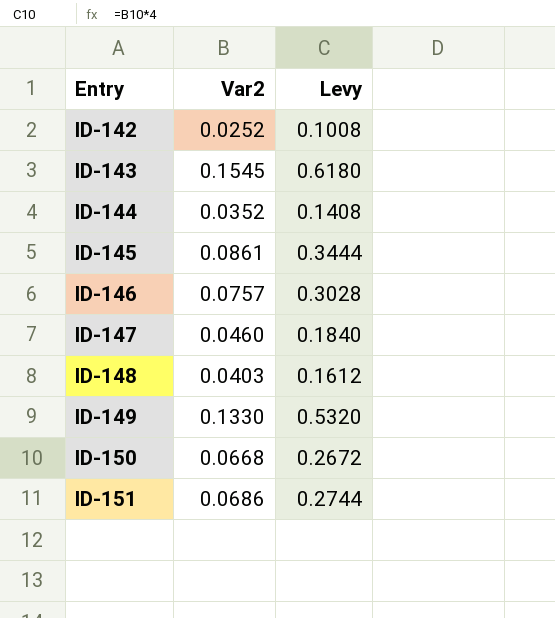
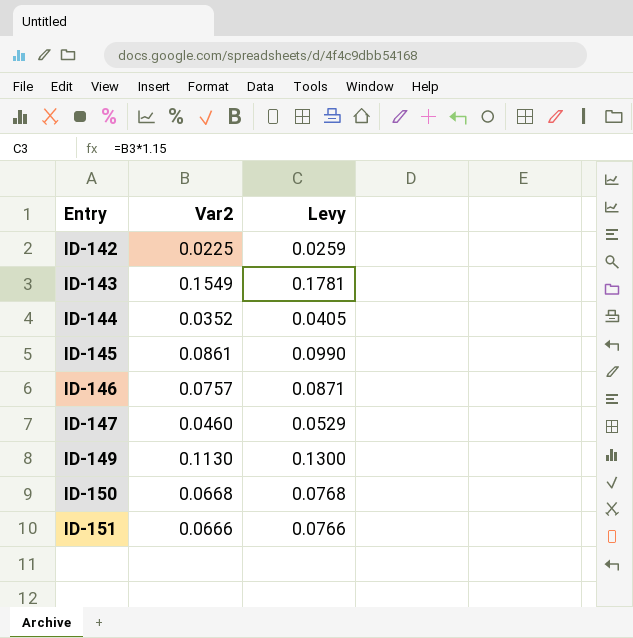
column Levy | formula: [Var2] * 4 -> [Var2] * 1.15
row ID-148: 0.0403 | 0.1612 -> none
ID-142 | Var2: 0.0252 -> 0.0225
ID-143 | Var2: 0.1545 -> 0.1549
ID-149 | Var2: 0.1330 -> 0.1130
ID-151 | Var2: 0.0686 -> 0.0666

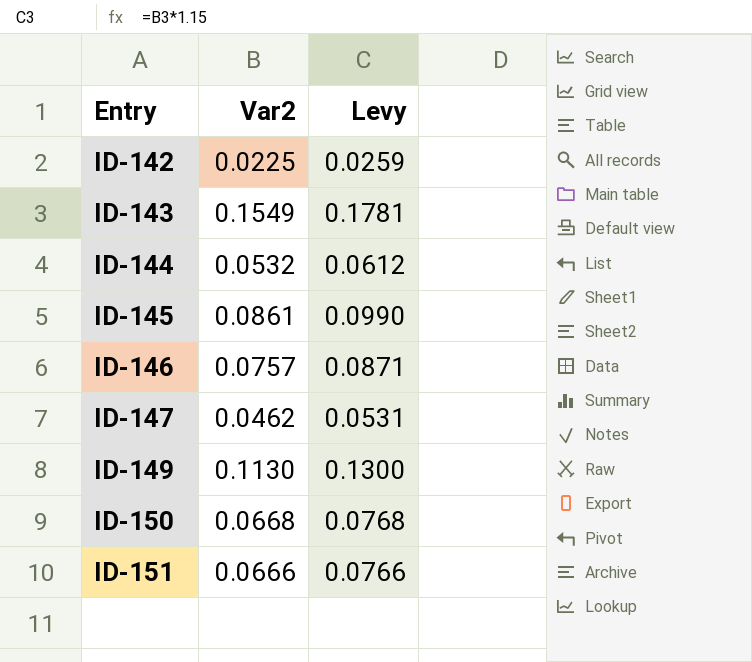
ID-144 | Var2: 0.0352 -> 0.0532
ID-144 | Levy: 0.0405 -> 0.0612
ID-147 | Var2: 0.0460 -> 0.0462
ID-147 | Levy: 0.0529 -> 0.0531

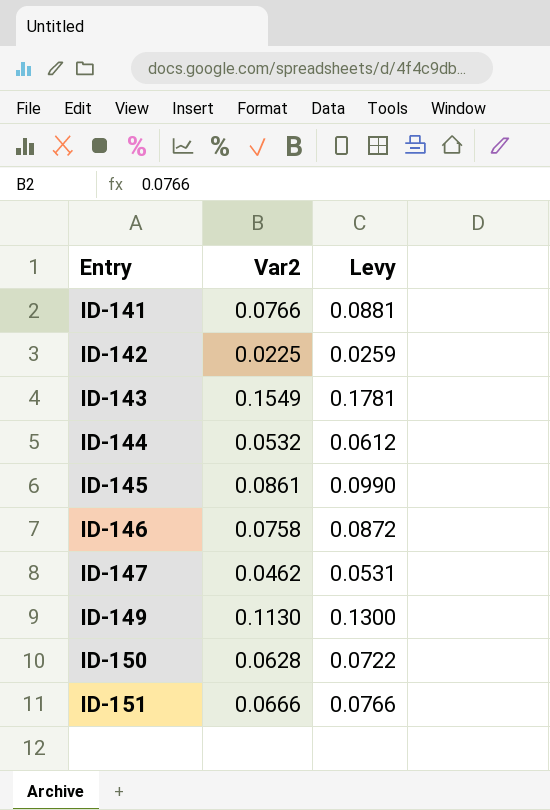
row ID-141: none -> 0.0766 | 0.0881
ID-146 | Var2: 0.0757 -> 0.0758
ID-146 | Levy: 0.0871 -> 0.0872
ID-150 | Var2: 0.0668 -> 0.0628
ID-150 | Levy: 0.0768 -> 0.0722

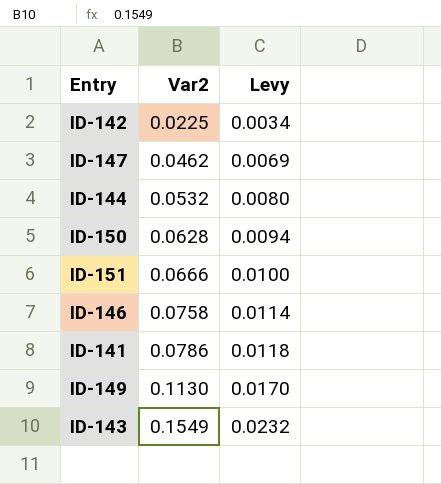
row order: Entry ascending -> Var2 ascending
column Levy | formula: [Var2] * 1.15 -> [Var2] * 0.15
row ID-145: 0.0861 | 0.0990 -> none
ID-141 | Var2: 0.0766 -> 0.0786

